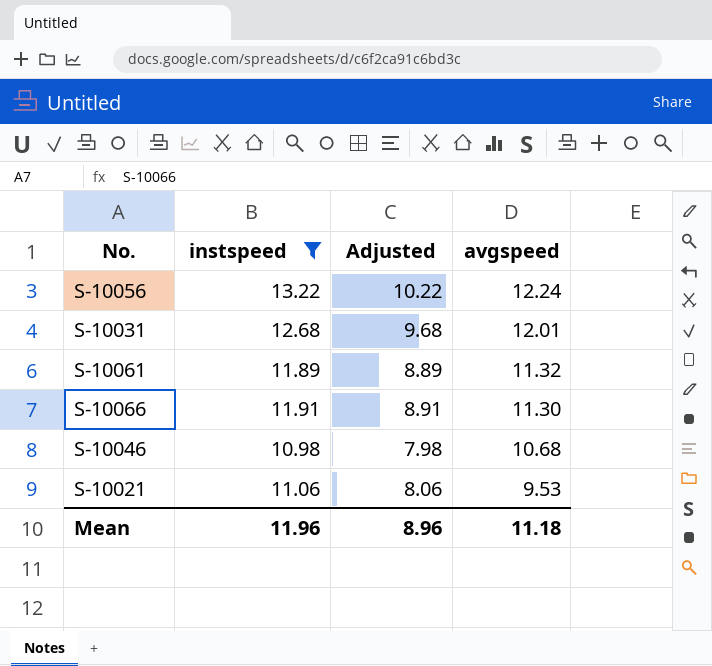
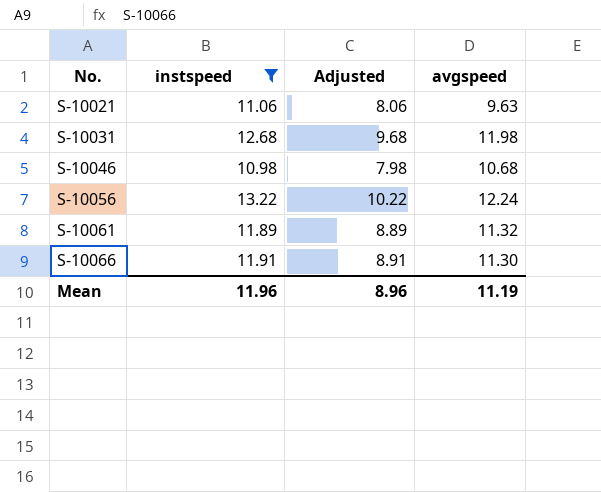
row order: avgspeed descending -> No. ascending
S-10021 | avgspeed: 9.53 -> 9.63
S-10031 | avgspeed: 12.01 -> 11.98
Mean | avgspeed: 11.18 -> 11.19

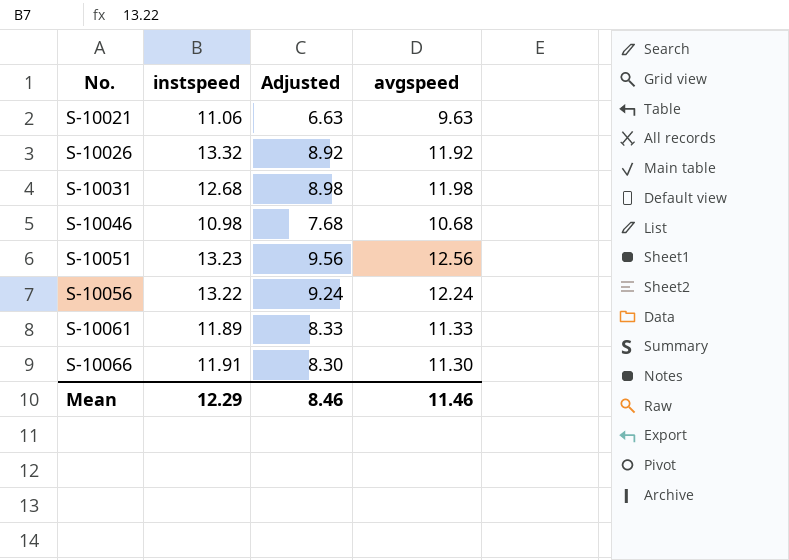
filter: instspeed <= 13.22 -> none
column Adjusted | formula: [instspeed] - 3 -> [avgspeed] - 3
S-10061 | avgspeed: 11.32 -> 11.33
Mean | instspeed: 11.96 -> 12.29
Mean | Adjusted: 8.96 -> 8.46
Mean | avgspeed: 11.19 -> 11.46

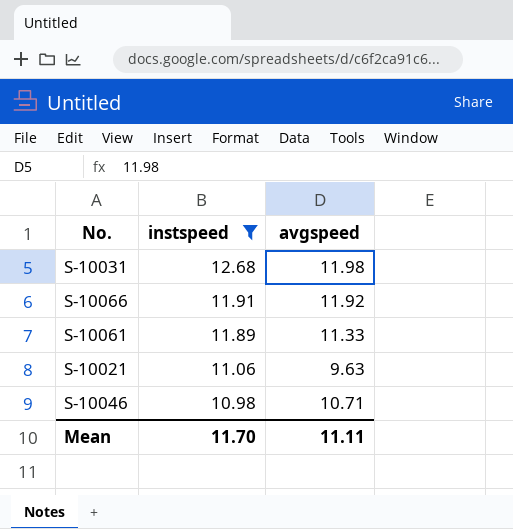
filter: none -> instspeed <= 12.68
row order: No. ascending -> instspeed descending
column Adjusted | formula: [avgspeed] - 3 -> none
S-10066 | avgspeed: 11.30 -> 11.92
S-10046 | avgspeed: 10.68 -> 10.71
Mean | instspeed: 12.29 -> 11.70
Mean | avgspeed: 11.46 -> 11.11

